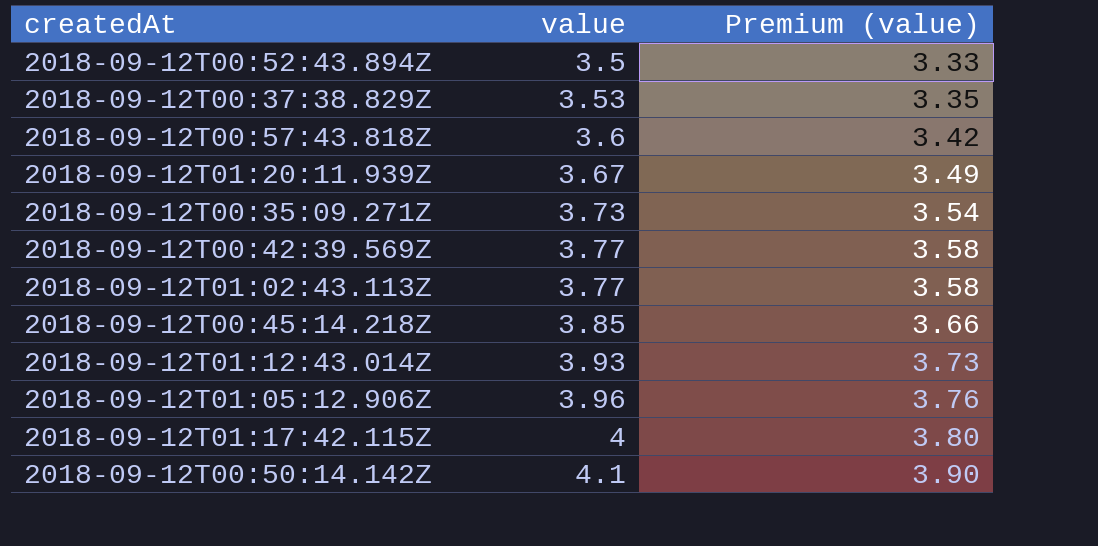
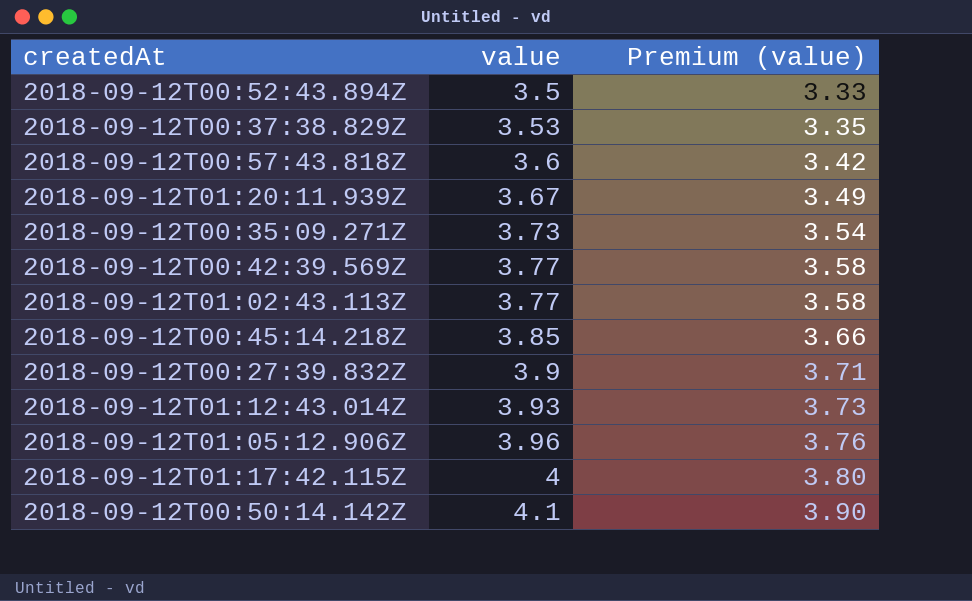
row 2018-09-12T00:27:39.832Z: none -> 3.9 | 3.71

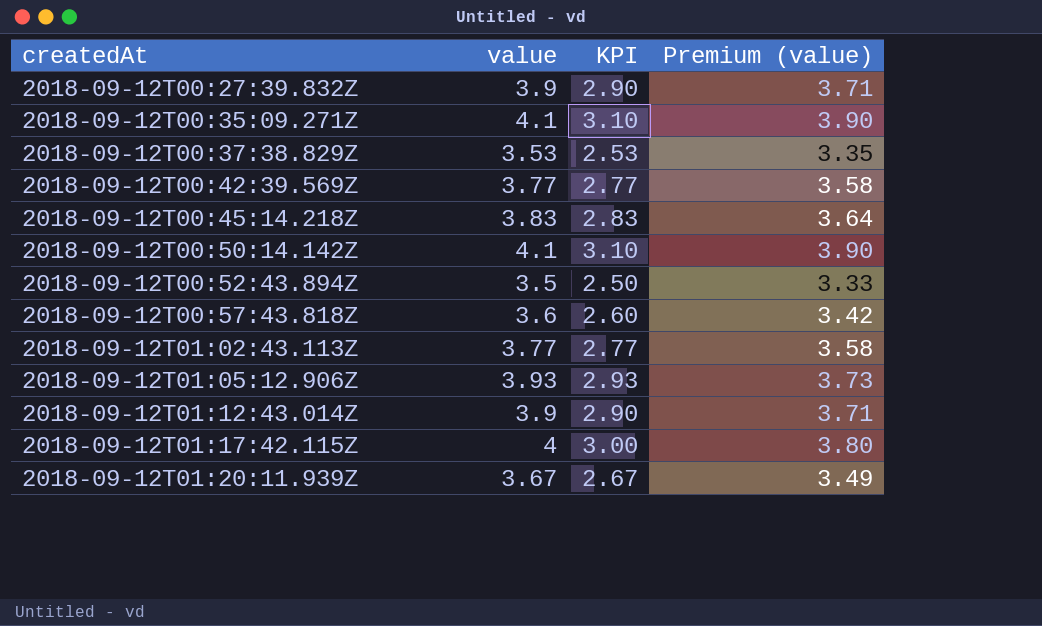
row order: value ascending -> createdAt ascending
column KPI | formula: none -> [value] - 1
2018-09-12T00:35:09.271Z | value: 3.73 -> 4.1
2018-09-12T00:35:09.271Z | Premium (value): 3.54 -> 3.90
2018-09-12T00:45:14.218Z | value: 3.85 -> 3.83
2018-09-12T00:45:14.218Z | Premium (value): 3.66 -> 3.64
2018-09-12T01:05:12.906Z | value: 3.96 -> 3.93
2018-09-12T01:05:12.906Z | Premium (value): 3.76 -> 3.73
2018-09-12T01:12:43.014Z | value: 3.93 -> 3.9
2018-09-12T01:12:43.014Z | Premium (value): 3.73 -> 3.71

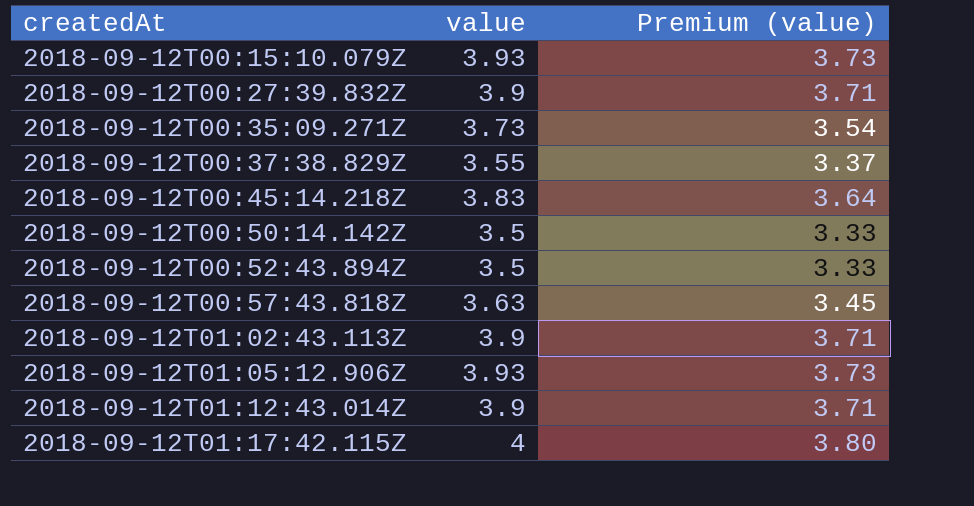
column KPI | formula: [value] - 1 -> none
row 2018-09-12T00:42:39.569Z: 3.77 | 2.77 | 3.58 -> none
row 2018-09-12T01:20:11.939Z: 3.67 | 2.67 | 3.49 -> none
row 2018-09-12T00:15:10.079Z: none -> 3.93 | 3.73
2018-09-12T00:35:09.271Z | value: 4.1 -> 3.73
2018-09-12T00:35:09.271Z | Premium (value): 3.90 -> 3.54
2018-09-12T00:37:38.829Z | value: 3.53 -> 3.55
2018-09-12T00:37:38.829Z | Premium (value): 3.35 -> 3.37
2018-09-12T00:50:14.142Z | value: 4.1 -> 3.5
2018-09-12T00:50:14.142Z | Premium (value): 3.90 -> 3.33
2018-09-12T00:57:43.818Z | value: 3.6 -> 3.63
2018-09-12T00:57:43.818Z | Premium (value): 3.42 -> 3.45
2018-09-12T01:02:43.113Z | value: 3.77 -> 3.9
2018-09-12T01:02:43.113Z | Premium (value): 3.58 -> 3.71

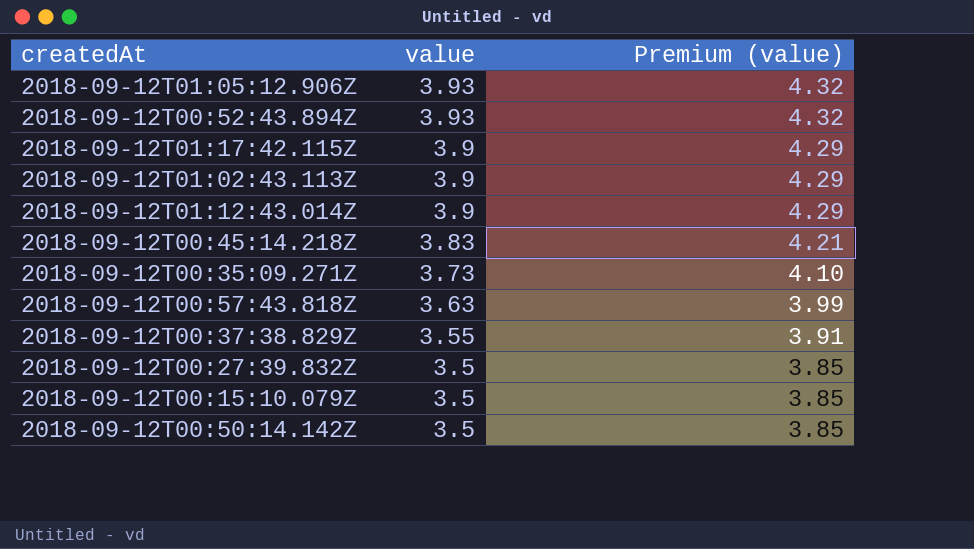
row order: createdAt ascending -> value descending
column Premium (value) | formula: [value] * 0.95 -> [value] * 1.1
2018-09-12T00:52:43.894Z | value: 3.5 -> 3.93
2018-09-12T01:17:42.115Z | value: 4 -> 3.9
2018-09-12T00:27:39.832Z | value: 3.9 -> 3.5
2018-09-12T00:15:10.079Z | value: 3.93 -> 3.5

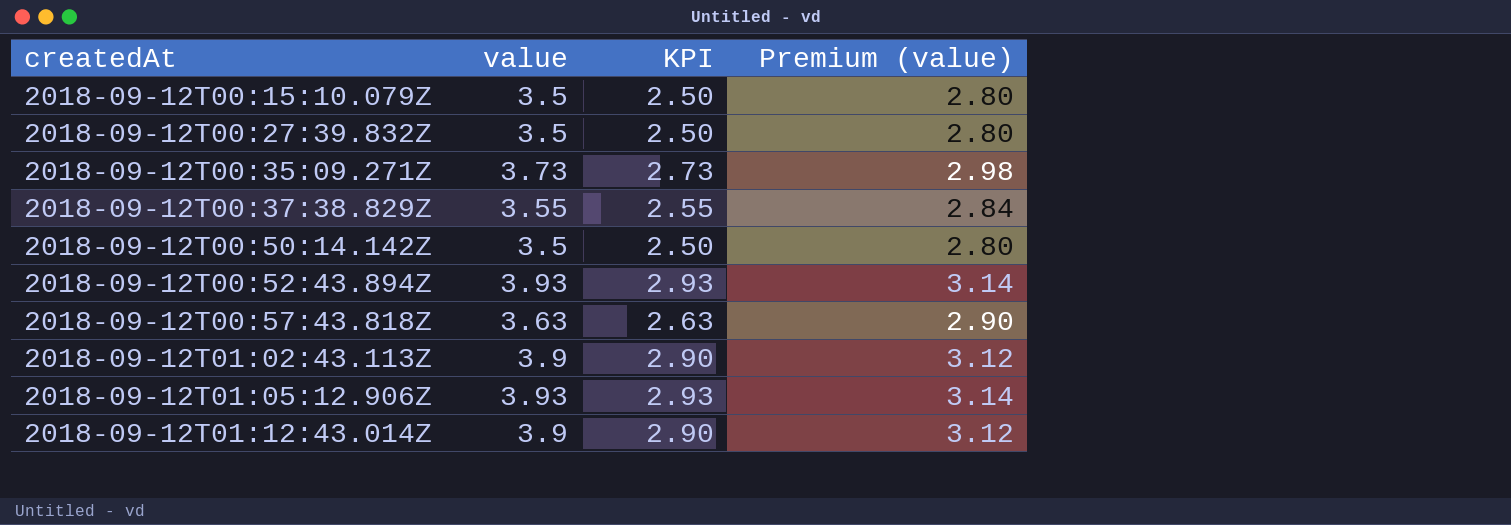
row order: value descending -> createdAt ascending
column KPI | formula: none -> [value] - 1
column Premium (value) | formula: [value] * 1.1 -> [value] * 0.8
row 2018-09-12T01:17:42.115Z: 3.9 | 4.29 -> none
row 2018-09-12T00:45:14.218Z: 3.83 | 4.21 -> none

